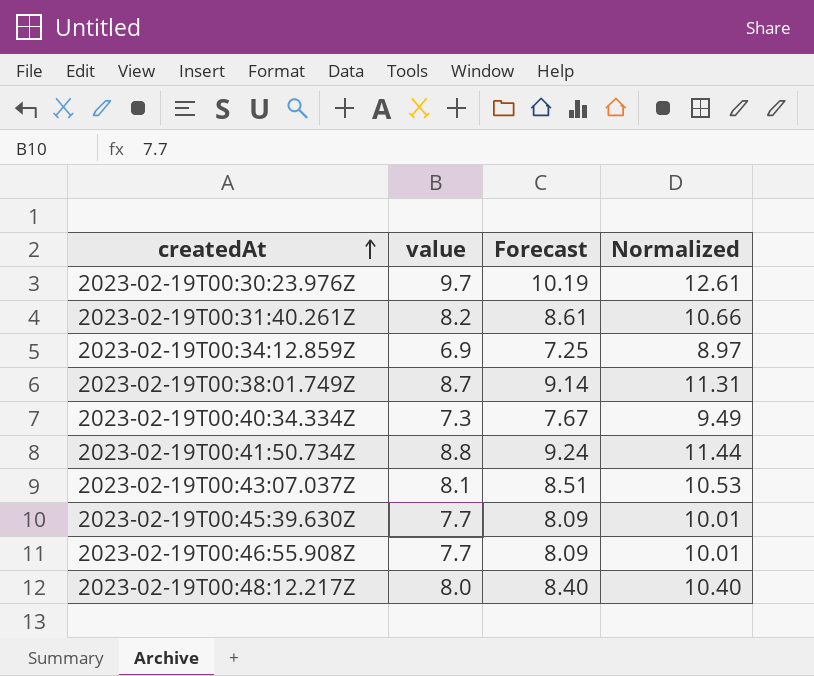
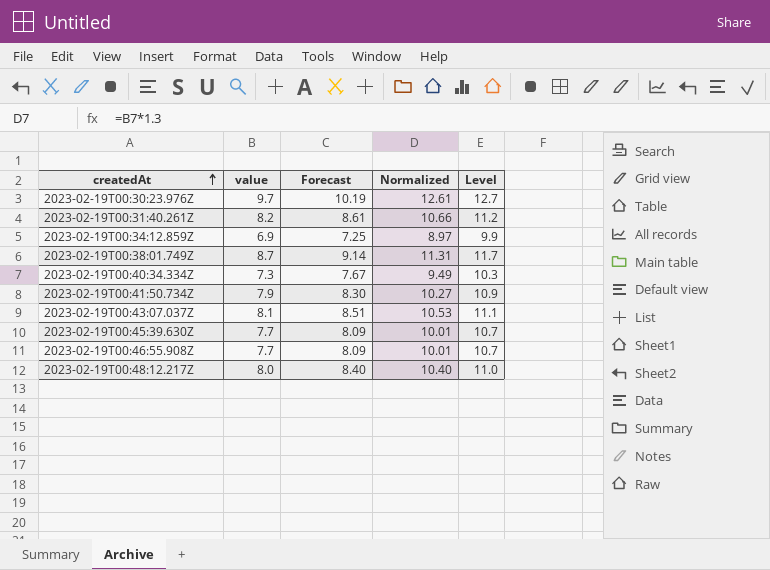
column Level | formula: none -> [value] + 3
2023-02-19T00:41:50.734Z | value: 8.8 -> 7.9
2023-02-19T00:41:50.734Z | Forecast: 9.24 -> 8.30
2023-02-19T00:41:50.734Z | Normalized: 11.44 -> 10.27

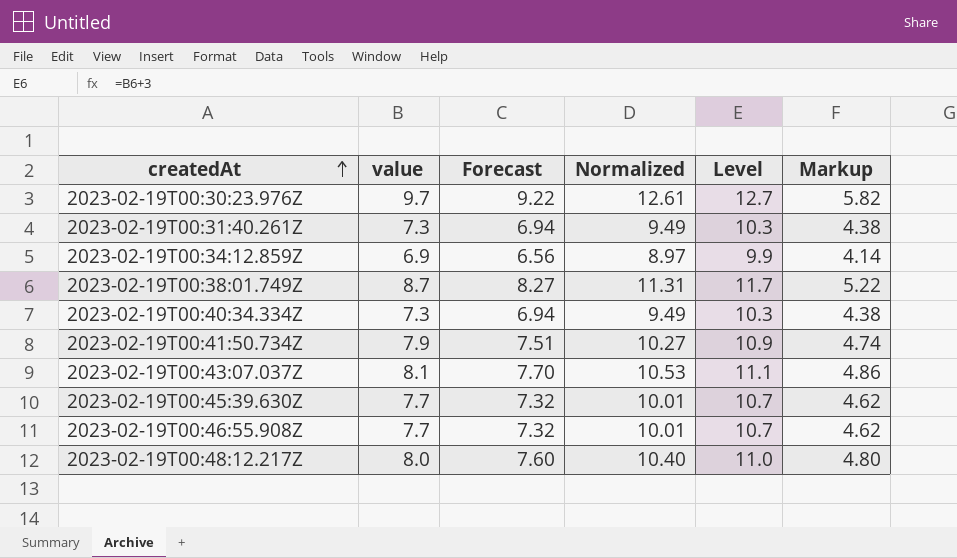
column Forecast | formula: [value] * 1.05 -> [value] * 0.95
column Markup | formula: none -> [value] * 0.6
2023-02-19T00:31:40.261Z | value: 8.2 -> 7.3
2023-02-19T00:31:40.261Z | Normalized: 10.66 -> 9.49
2023-02-19T00:31:40.261Z | Level: 11.2 -> 10.3

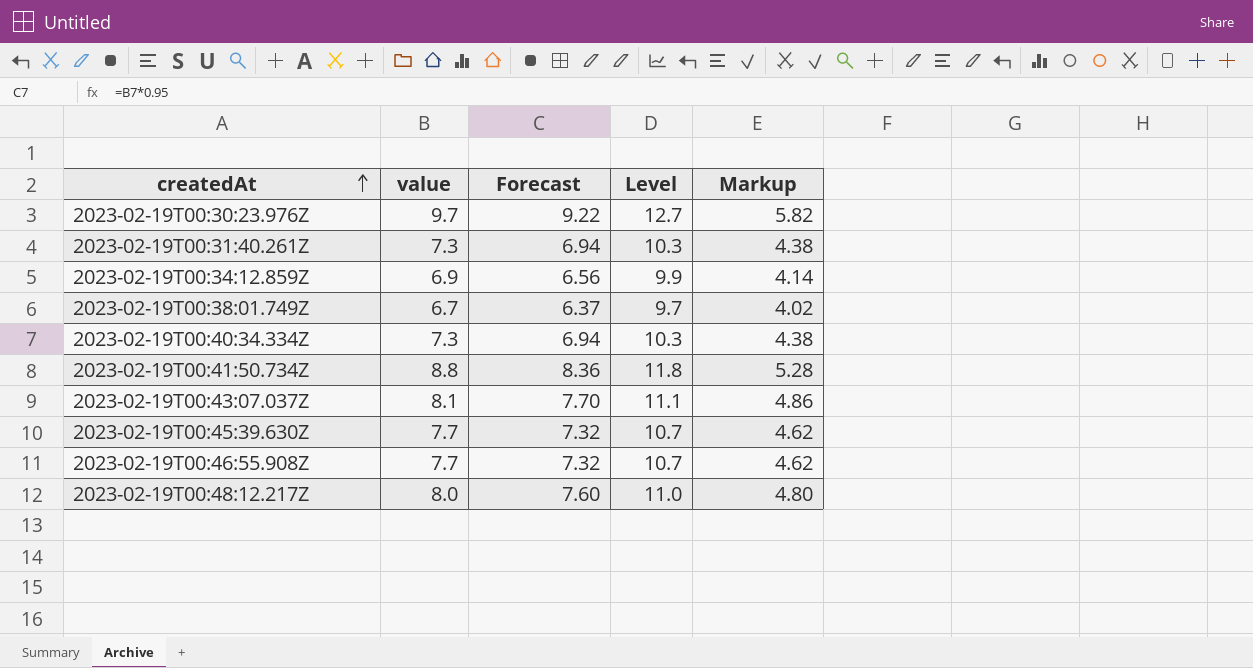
column Normalized | formula: [value] * 1.3 -> none
2023-02-19T00:38:01.749Z | value: 8.7 -> 6.7
2023-02-19T00:38:01.749Z | Forecast: 8.27 -> 6.37
2023-02-19T00:38:01.749Z | Level: 11.7 -> 9.7
2023-02-19T00:38:01.749Z | Markup: 5.22 -> 4.02
2023-02-19T00:41:50.734Z | value: 7.9 -> 8.8
2023-02-19T00:41:50.734Z | Forecast: 7.51 -> 8.36
2023-02-19T00:41:50.734Z | Level: 10.9 -> 11.8
2023-02-19T00:41:50.734Z | Markup: 4.74 -> 5.28

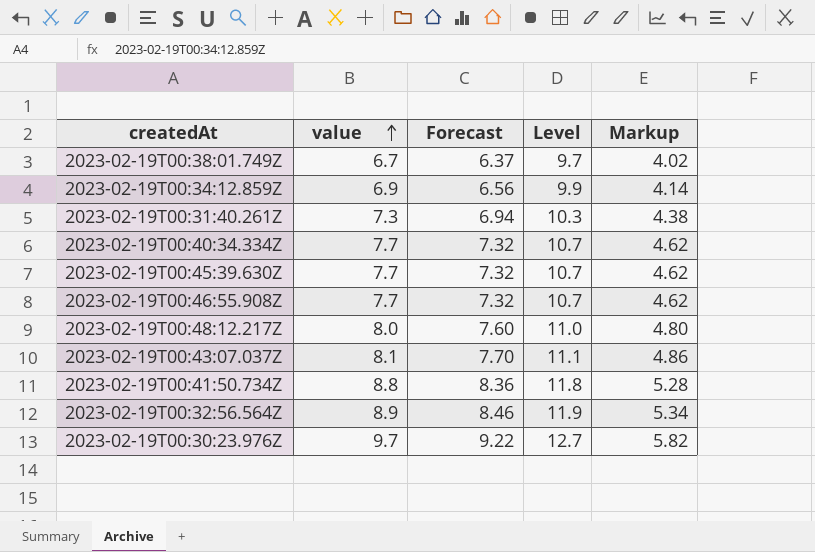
row order: createdAt ascending -> value ascending
2023-02-19T00:40:34.334Z | value: 7.3 -> 7.7
2023-02-19T00:40:34.334Z | Forecast: 6.94 -> 7.32
2023-02-19T00:40:34.334Z | Level: 10.3 -> 10.7
2023-02-19T00:40:34.334Z | Markup: 4.38 -> 4.62
row 2023-02-19T00:32:56.564Z: none -> 8.9 | 8.46 | 11.9 | 5.34

